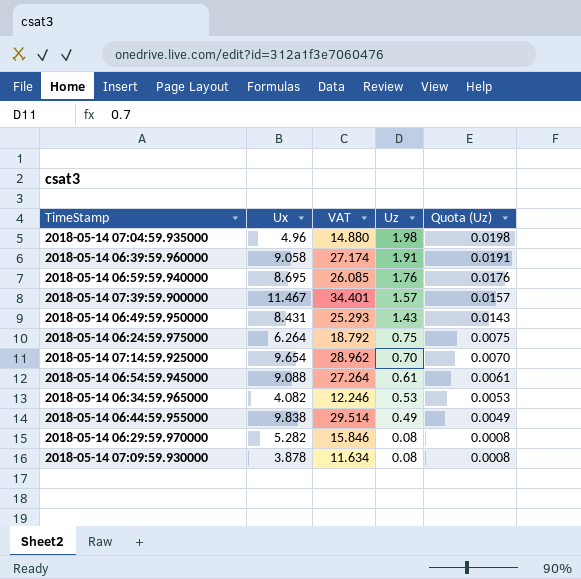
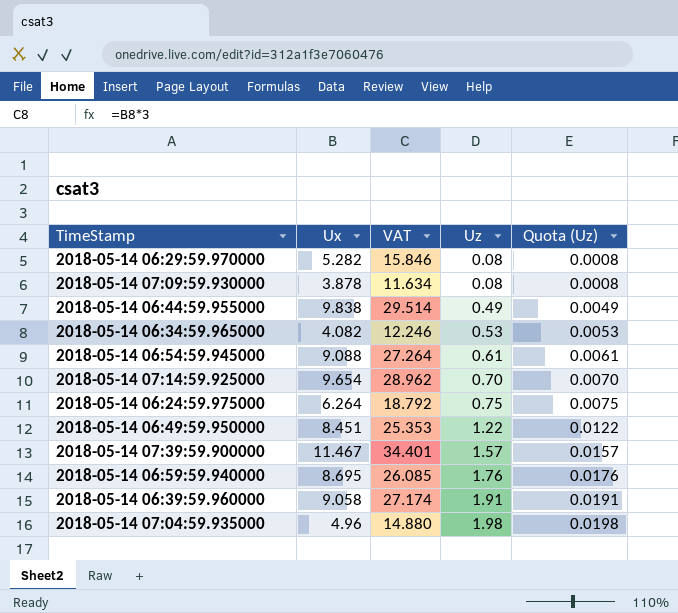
row order: Uz descending -> Uz ascending
2018-05-14 06:49:59.950000 | Ux: 8.431 -> 8.451
2018-05-14 06:49:59.950000 | VAT: 25.293 -> 25.353
2018-05-14 06:49:59.950000 | Uz: 1.43 -> 1.22
2018-05-14 06:49:59.950000 | Quota (Uz): 0.0143 -> 0.0122

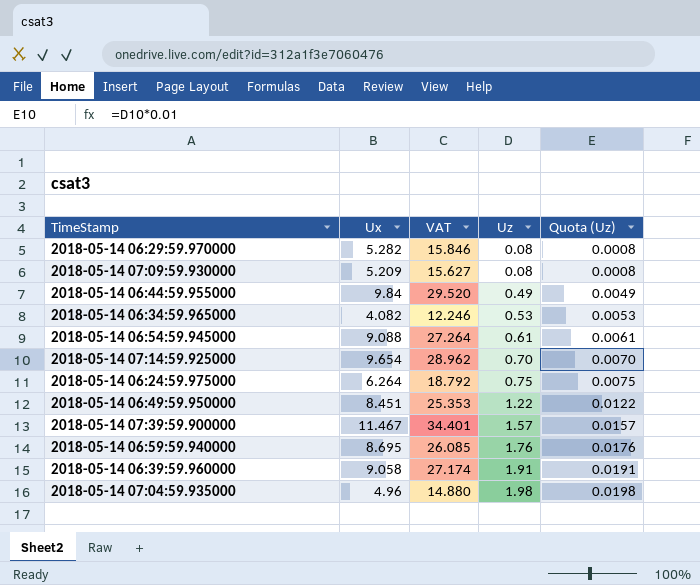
2018-05-14 07:09:59.930000 | Ux: 3.878 -> 5.209
2018-05-14 07:09:59.930000 | VAT: 11.634 -> 15.627
2018-05-14 06:44:59.955000 | Ux: 9.838 -> 9.84
2018-05-14 06:44:59.955000 | VAT: 29.514 -> 29.520

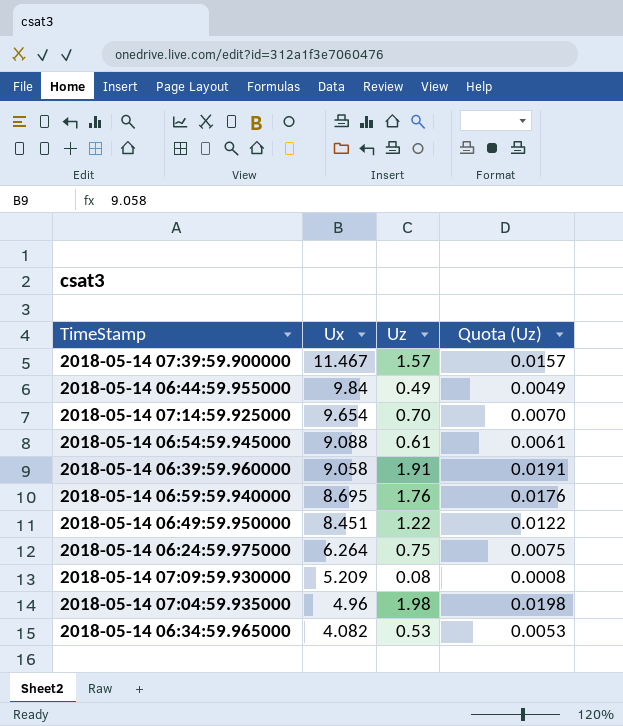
row order: Uz ascending -> Ux descending
column VAT | formula: [Ux] * 3 -> none
row 2018-05-14 06:29:59.970000: 5.282 | 15.846 | 0.08 | 0.0008 -> none

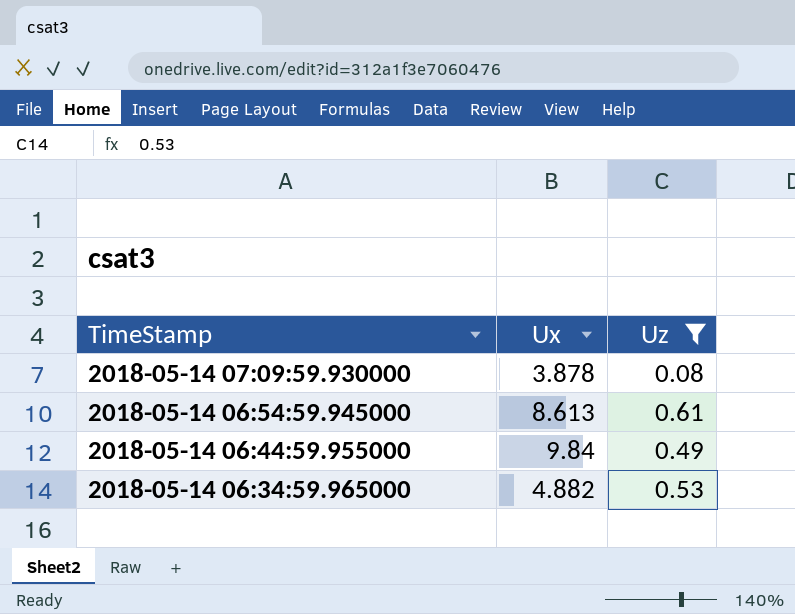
filter: none -> Uz <= 0.61
row order: Ux descending -> TimeStamp descending
column Quota (Uz) | formula: [Uz] * 0.01 -> none
2018-05-14 07:09:59.930000 | Ux: 5.209 -> 3.878
2018-05-14 06:54:59.945000 | Ux: 9.088 -> 8.613
2018-05-14 06:34:59.965000 | Ux: 4.082 -> 4.882

